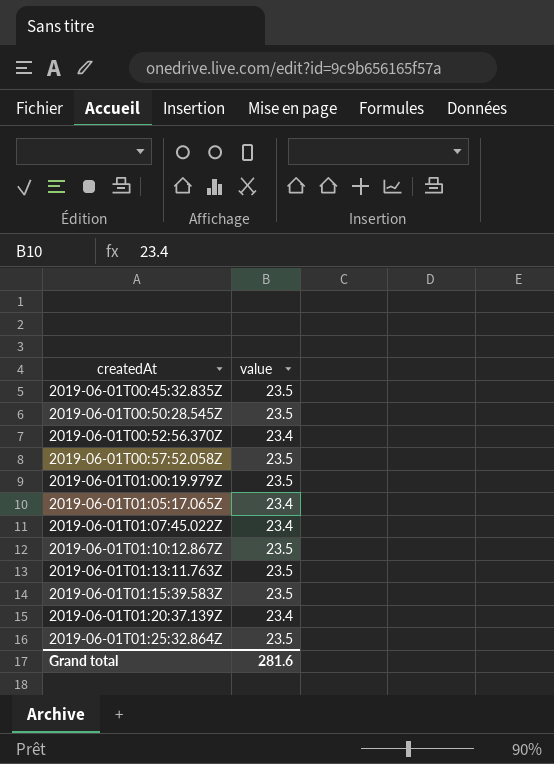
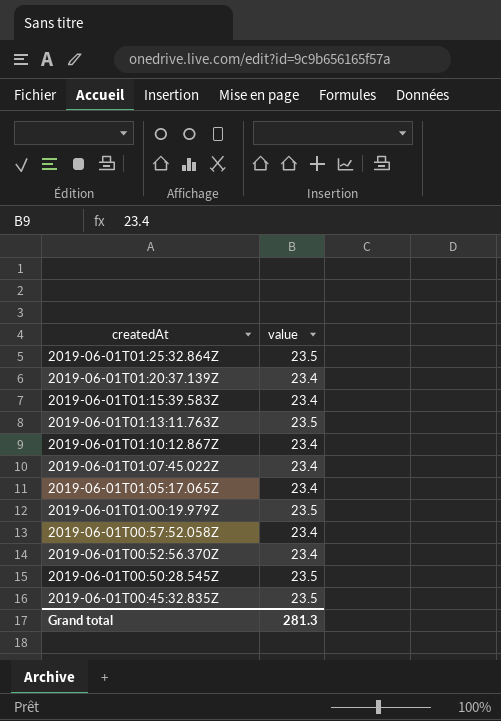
row order: createdAt ascending -> createdAt descending
2019-06-01T01:15:39.583Z | value: 23.5 -> 23.4
2019-06-01T01:10:12.867Z | value: 23.5 -> 23.4
2019-06-01T00:57:52.058Z | value: 23.5 -> 23.4
Grand total | value: 281.6 -> 281.3

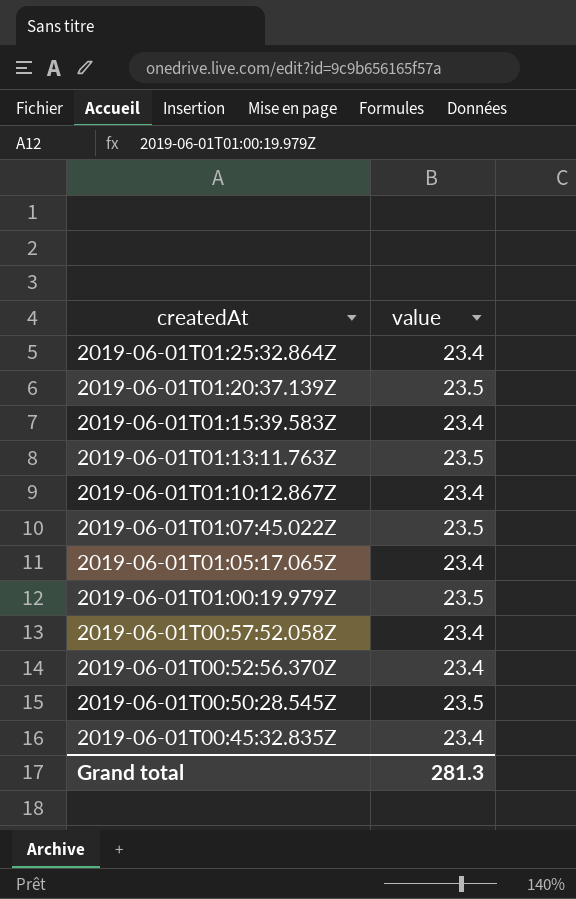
2019-06-01T01:25:32.864Z | value: 23.5 -> 23.4
2019-06-01T01:20:37.139Z | value: 23.4 -> 23.5
2019-06-01T01:07:45.022Z | value: 23.4 -> 23.5
2019-06-01T00:45:32.835Z | value: 23.5 -> 23.4

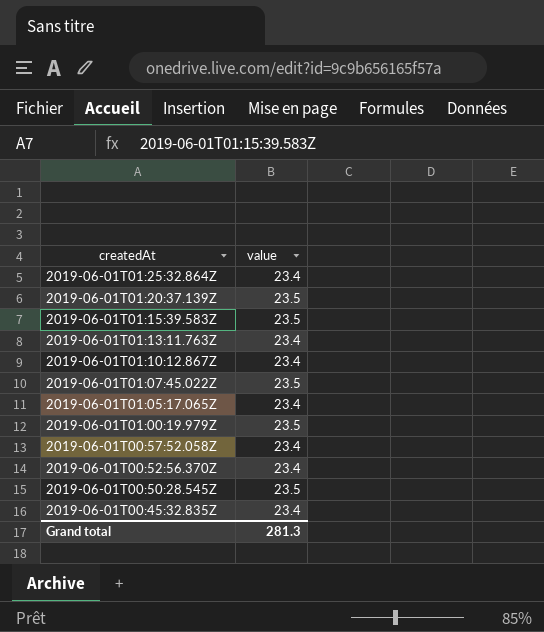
2019-06-01T01:15:39.583Z | value: 23.4 -> 23.5
2019-06-01T01:13:11.763Z | value: 23.5 -> 23.4

